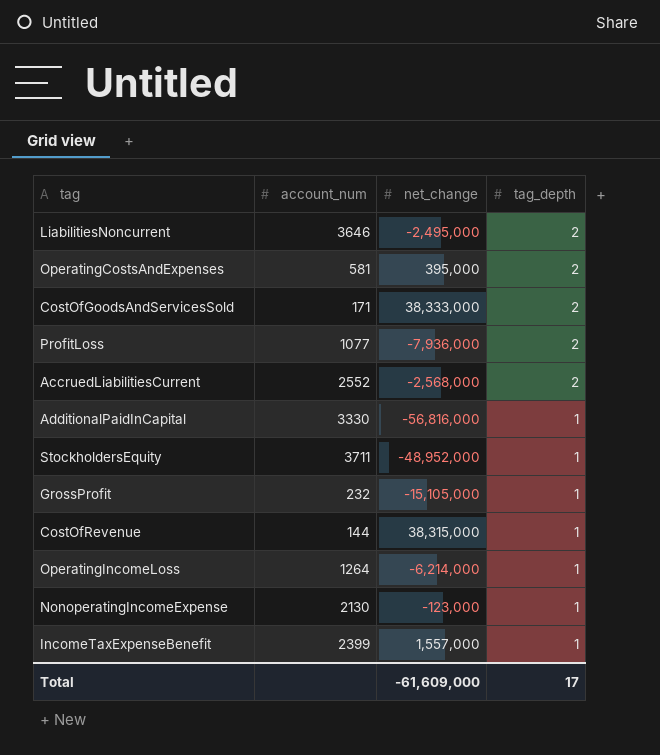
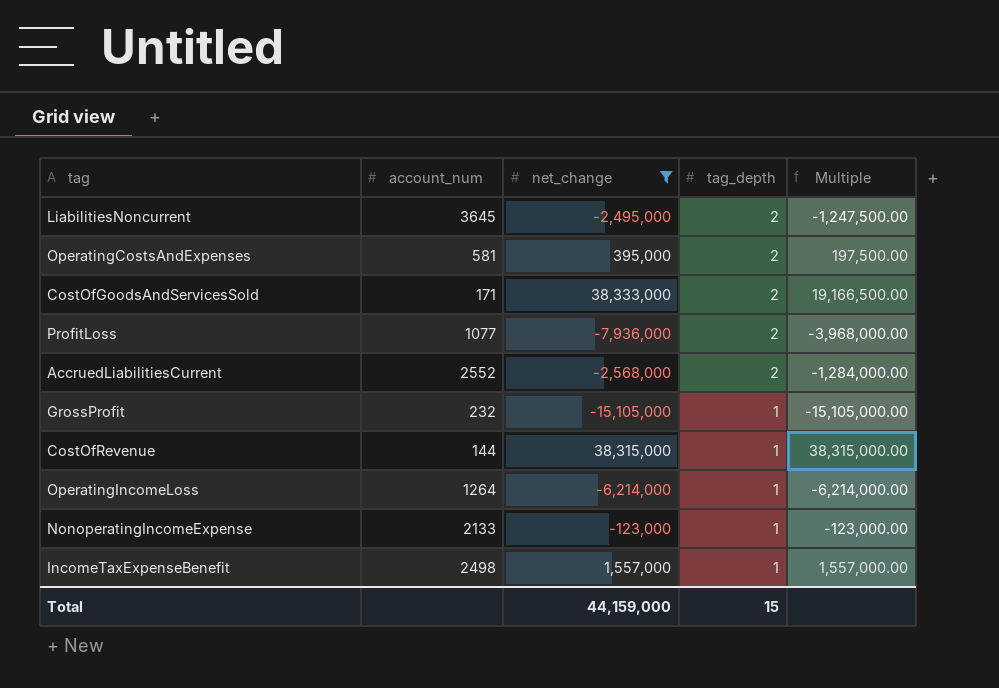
filter: none -> net_change >= -15,105,000
column Multiple | formula: none -> [net_change] / [tag_depth]
LiabilitiesNoncurrent | account_num: 3646 -> 3645
NonoperatingIncomeExpense | account_num: 2130 -> 2133
IncomeTaxExpenseBenefit | account_num: 2399 -> 2498
Total | net_change: -61,609,000 -> 44,159,000
Total | tag_depth: 17 -> 15

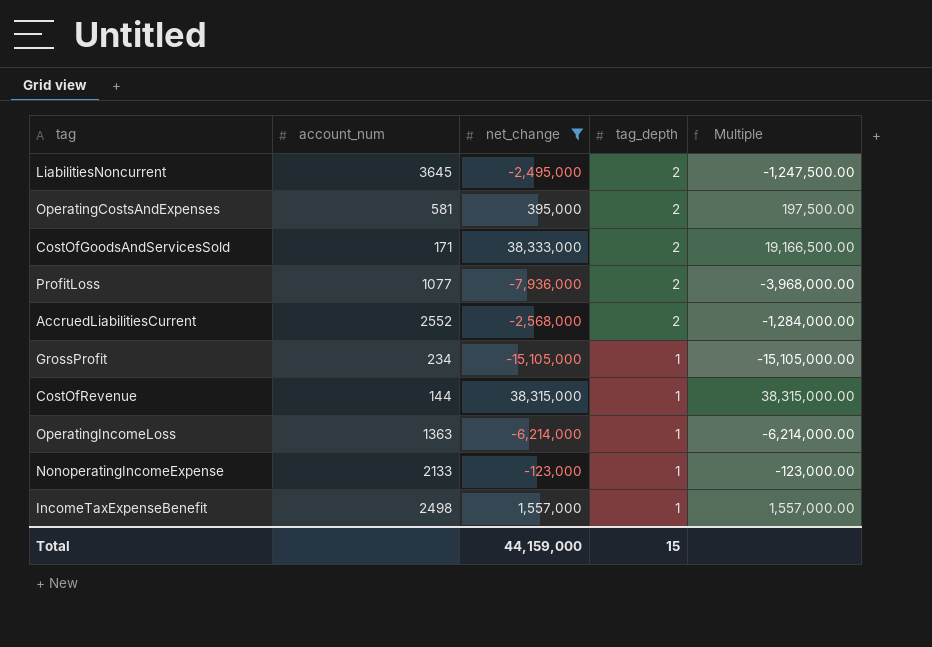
GrossProfit | account_num: 232 -> 234
OperatingIncomeLoss | account_num: 1264 -> 1363

